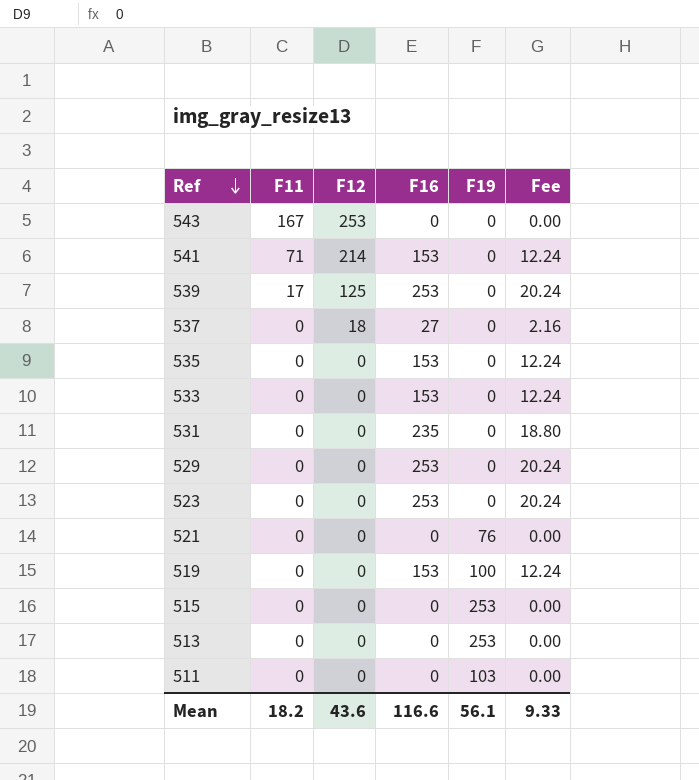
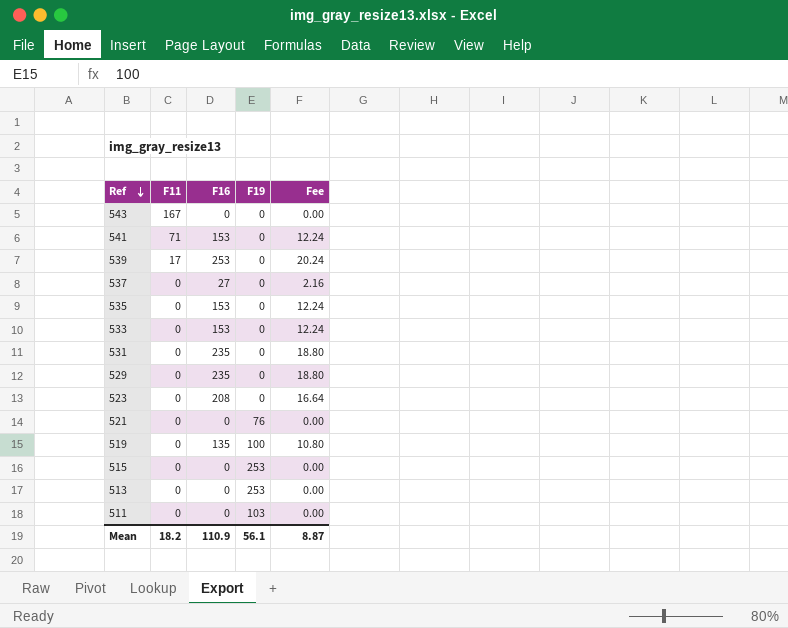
column F12 | position: 3 -> none
529 | F16: 253 -> 235
529 | Fee: 20.24 -> 18.80
523 | F16: 253 -> 208
523 | Fee: 20.24 -> 16.64
519 | F16: 153 -> 135
519 | Fee: 12.24 -> 10.80
Mean | F16: 116.6 -> 110.9
Mean | Fee: 9.33 -> 8.87

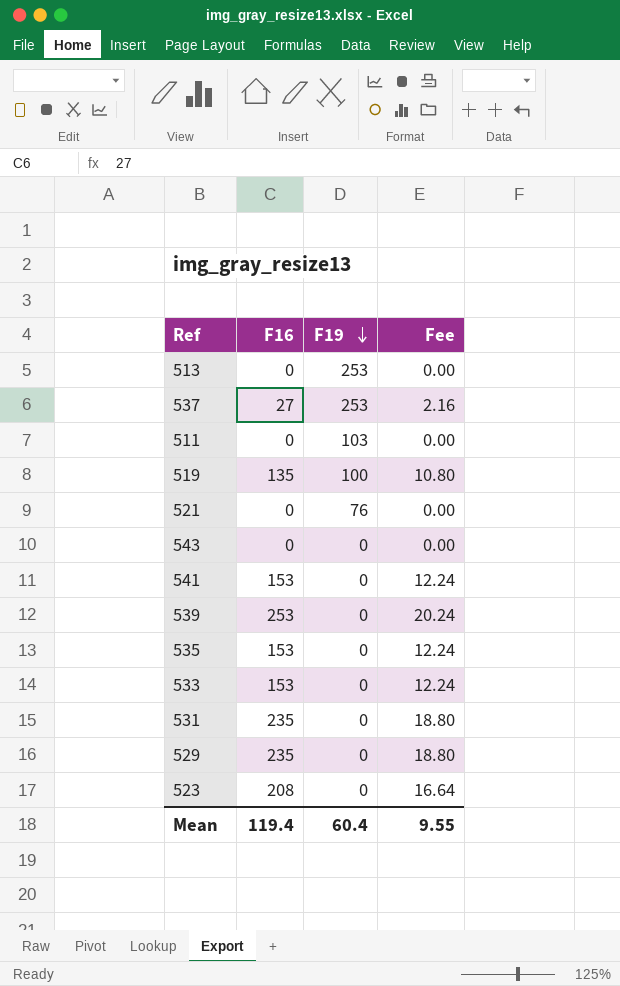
row order: Ref descending -> F19 descending
column F11 | position: 2 -> none
row 515: 0 | 0 | 253 | 0.00 -> none
537 | F19: 0 -> 253
Mean | F16: 110.9 -> 119.4
Mean | F19: 56.1 -> 60.4
Mean | Fee: 8.87 -> 9.55

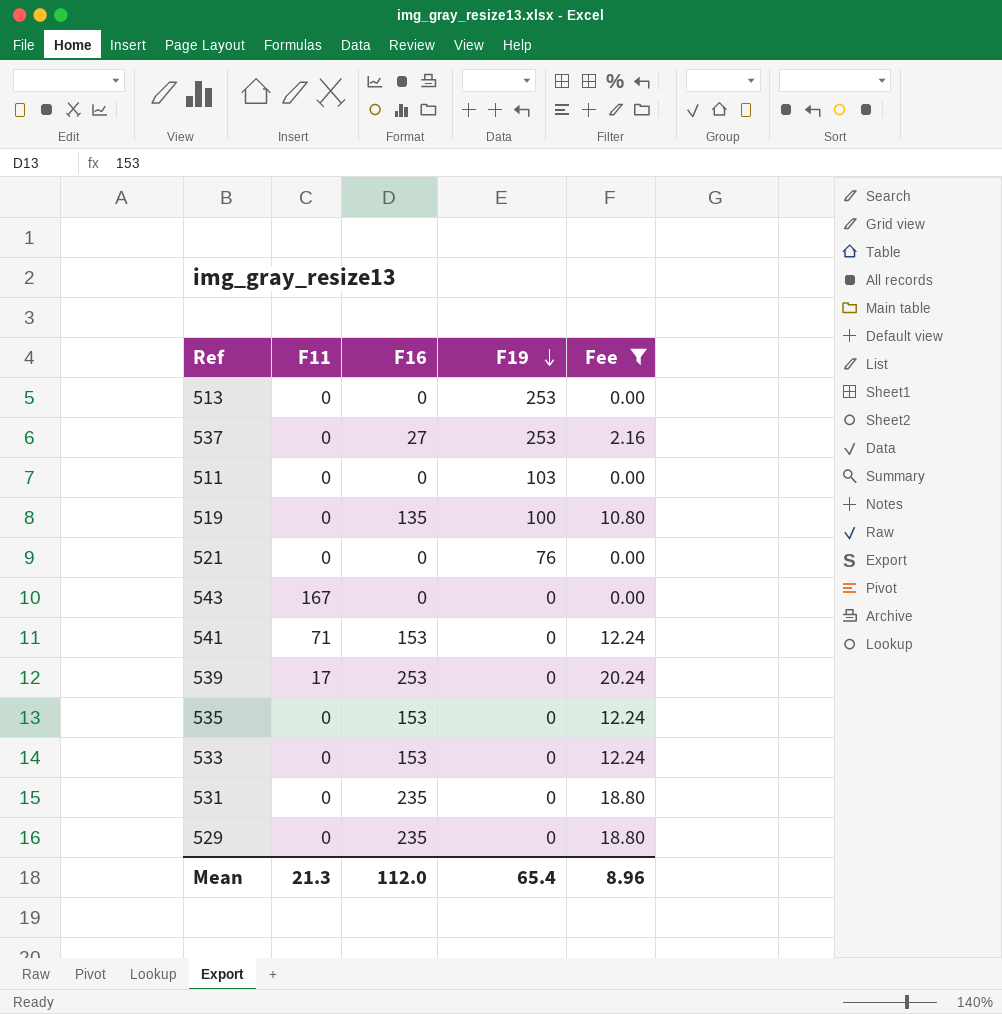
filter: none -> Fee != 16.64
column F11 | position: none -> 2
Mean | F16: 119.4 -> 112.0
Mean | F19: 60.4 -> 65.4
Mean | Fee: 9.55 -> 8.96

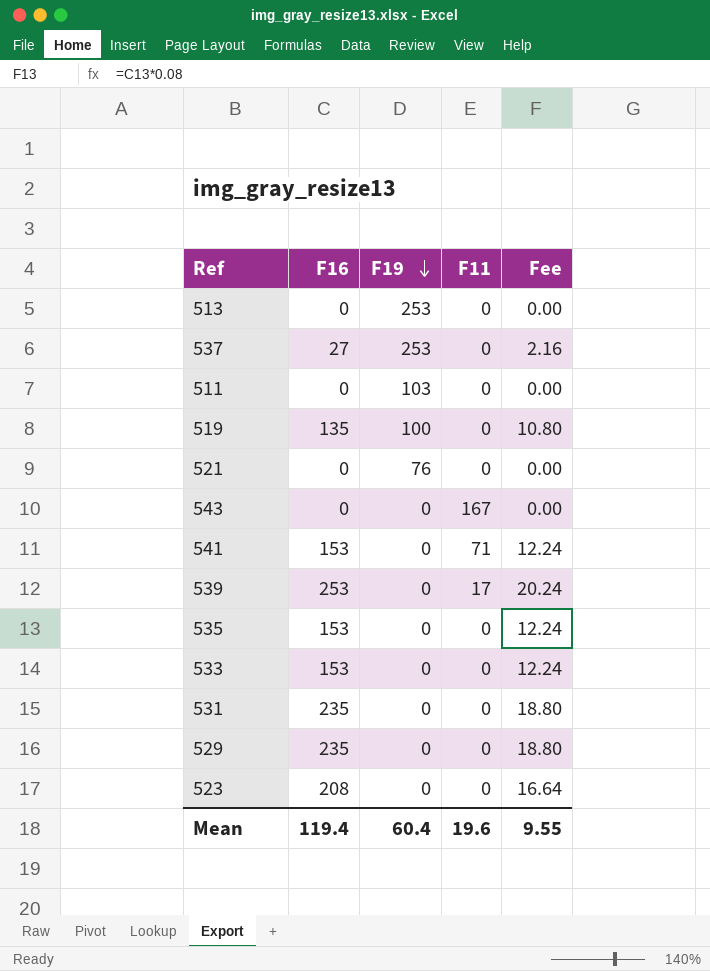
filter: Fee != 16.64 -> none
column F11 | position: 2 -> 4
Mean | F16: 112.0 -> 119.4
Mean | F19: 65.4 -> 60.4
Mean | F11: 21.3 -> 19.6
Mean | Fee: 8.96 -> 9.55

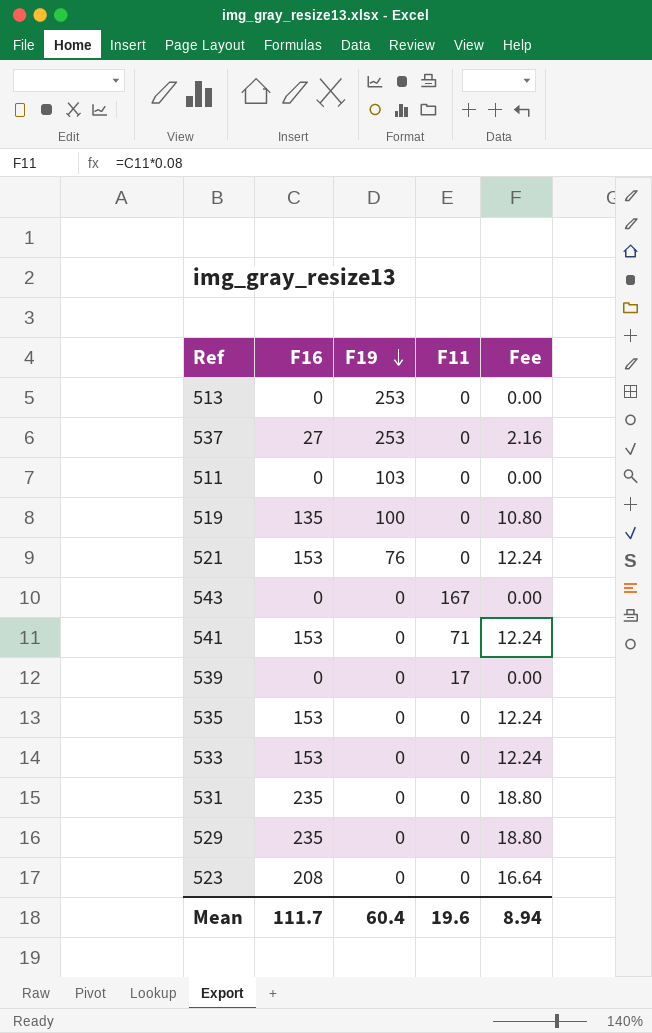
521 | F16: 0 -> 153
521 | Fee: 0.00 -> 12.24
539 | F16: 253 -> 0
539 | Fee: 20.24 -> 0.00
Mean | F16: 119.4 -> 111.7
Mean | Fee: 9.55 -> 8.94

